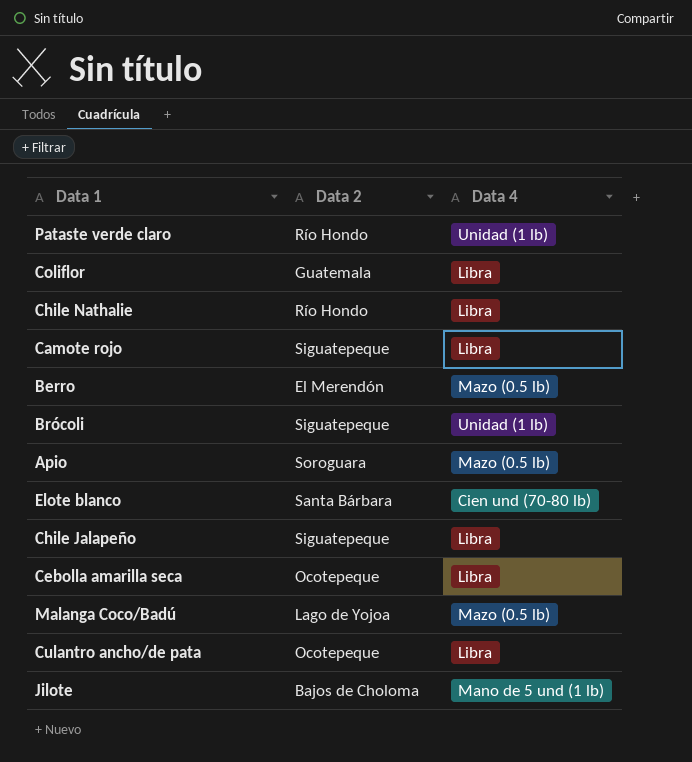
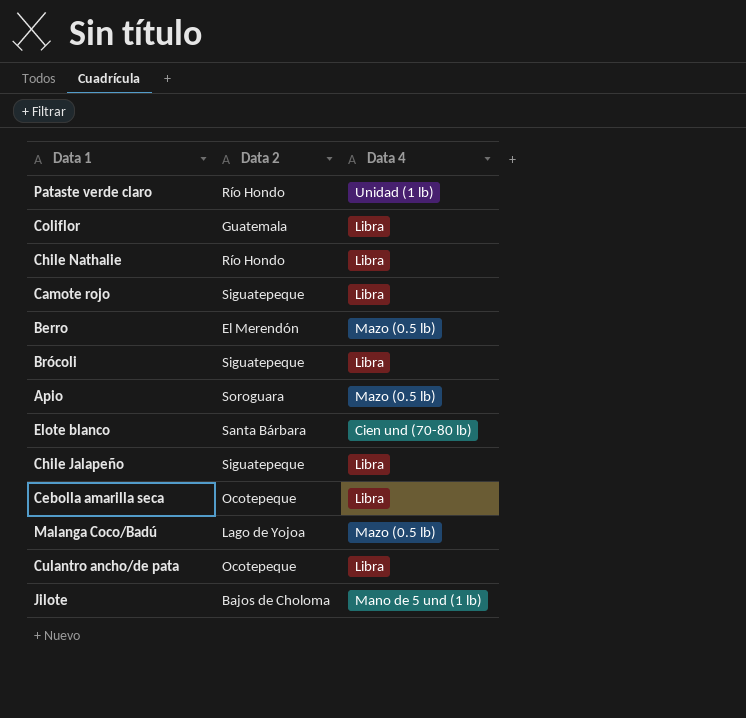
Brócoli | Data 4: Unidad (1 lb) -> Libra

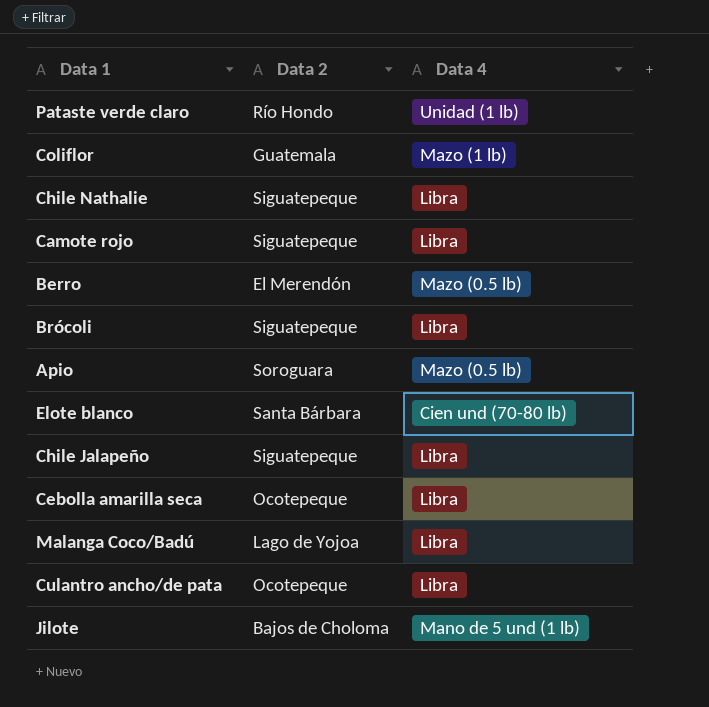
Coliflor | Data 4: Libra -> Mazo (1 lb)
Chile Nathalie | Data 2: Río Hondo -> Siguatepeque
Malanga Coco/Badú | Data 4: Mazo (0.5 lb) -> Libra

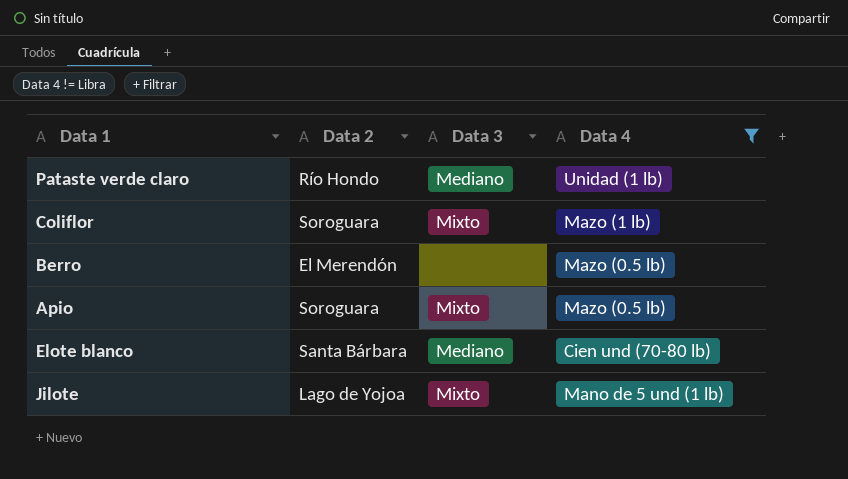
filter: none -> Data 4 != Libra
column Data 3 | position: none -> 3
Coliflor | Data 2: Guatemala -> Soroguara
Jilote | Data 2: Bajos de Choloma -> Lago de Yojoa

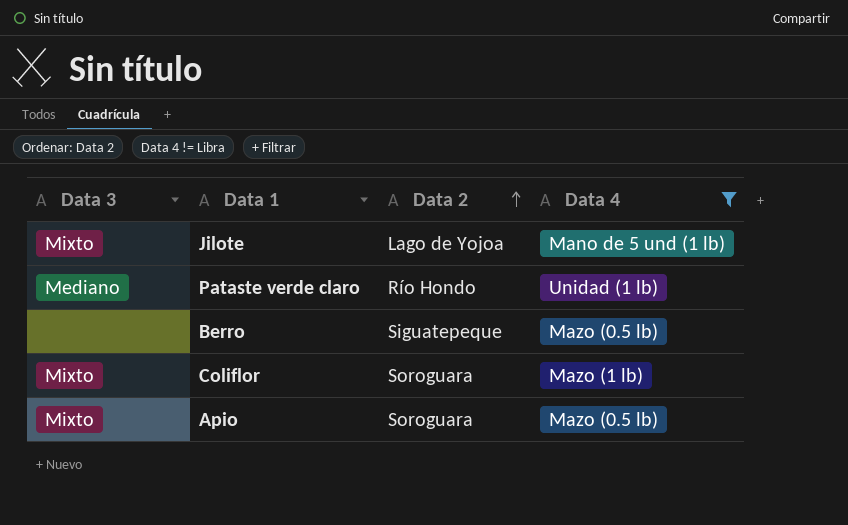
row order: none -> Data 2 ascending
column Data 3 | position: 3 -> 1
row Elote blanco: Santa Bárbara | Mediano | Cien und (70-80 lb) -> none
Berro | Data 2: El Merendón -> Siguatepeque

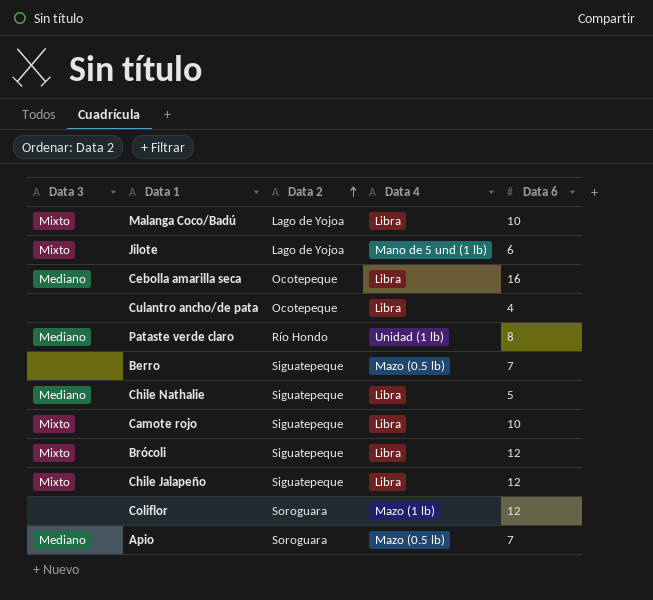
filter: Data 4 != Libra -> none
column Data 6 | position: none -> 5
Coliflor | Data 3: Mixto -> none
Apio | Data 3: Mixto -> Mediano

